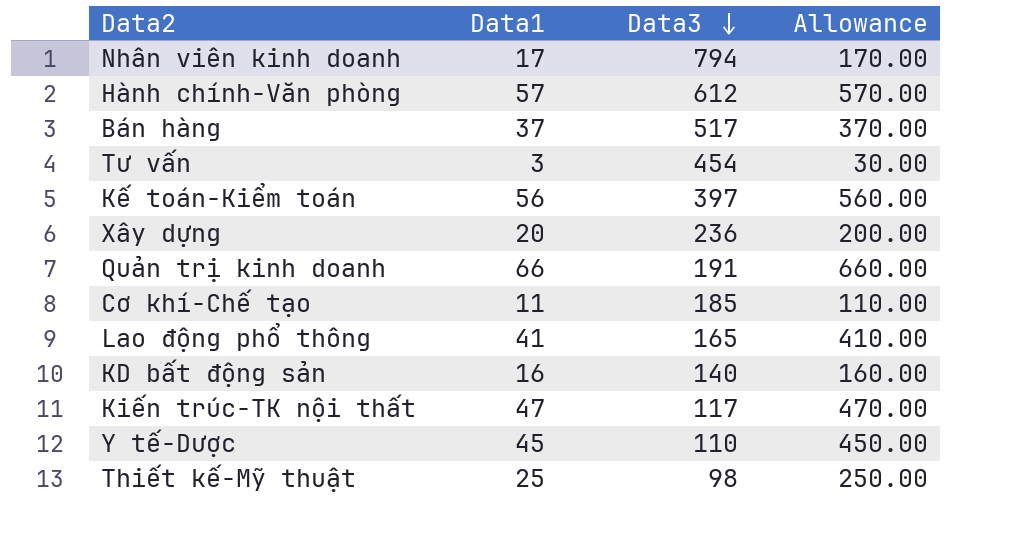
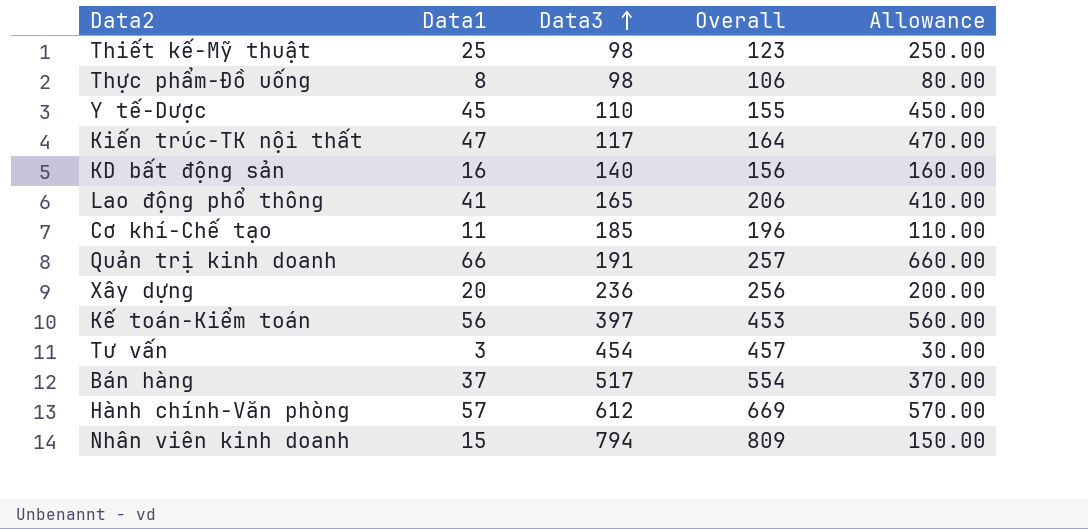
row order: Data3 descending -> Data3 ascending
column Overall | formula: none -> [Data1] + [Data3]
row Thực phẩm-Đồ uống: none -> 8 | 98 | 106 | 80.00
Nhân viên kinh doanh | Data1: 17 -> 15
Nhân viên kinh doanh | Allowance: 170.00 -> 150.00

